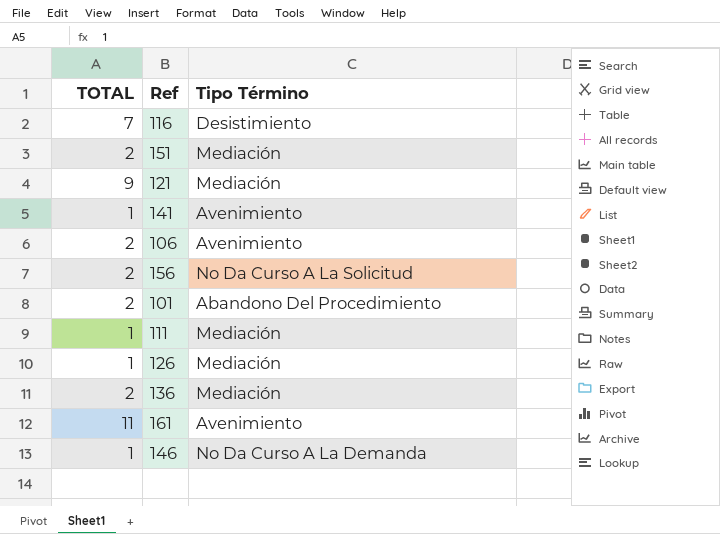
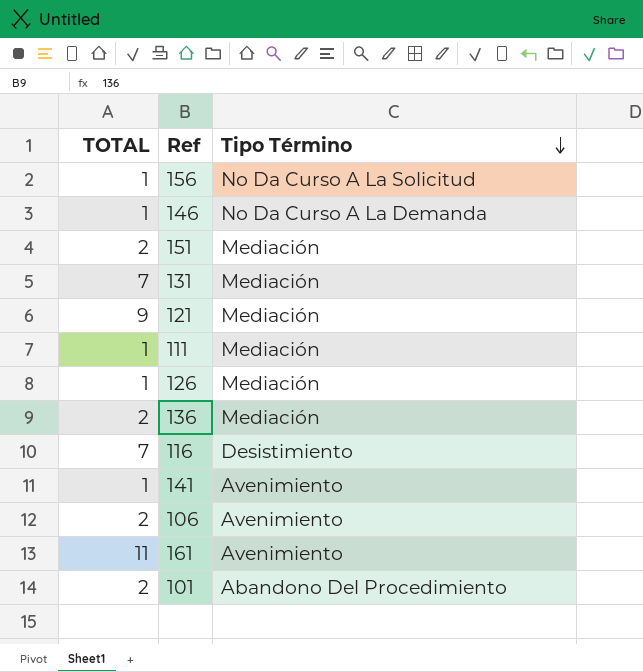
row order: none -> Tipo Término descending
156 | TOTAL: 2 -> 1
row 131: none -> 7 | Mediación

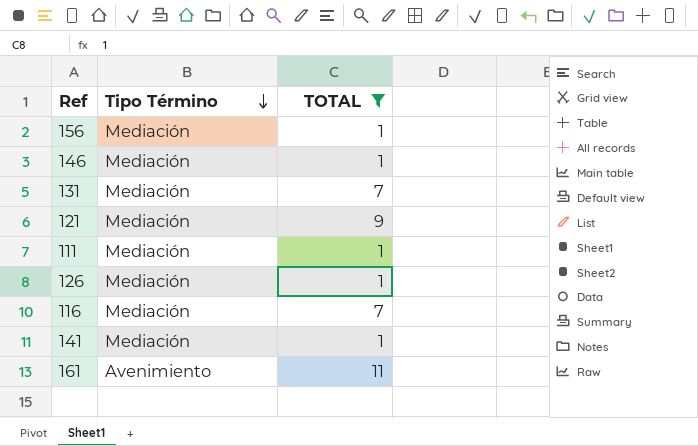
filter: none -> TOTAL != 2
column TOTAL | position: 1 -> 3
156 | Tipo Término: No Da Curso A La Solicitud -> Mediación
146 | Tipo Término: No Da Curso A La Demanda -> Mediación
116 | Tipo Término: Desistimiento -> Mediación
141 | Tipo Término: Avenimiento -> Mediación

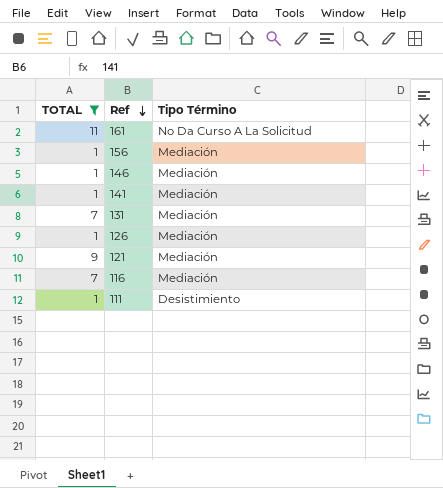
row order: Tipo Término descending -> Ref descending
column TOTAL | position: 3 -> 1
161 | Tipo Término: Avenimiento -> No Da Curso A La Solicitud
111 | Tipo Término: Mediación -> Desistimiento

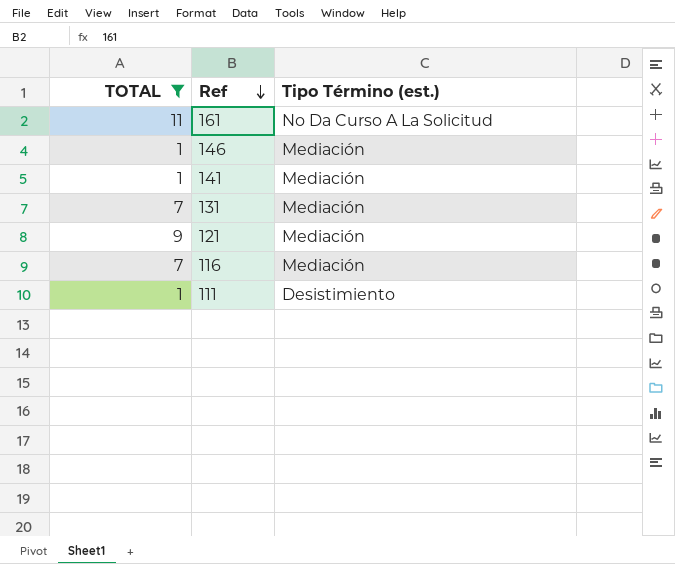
column name: Tipo Término -> Tipo Término (est.)
row 156: 1 | Mediación -> none
row 126: 1 | Mediación -> none

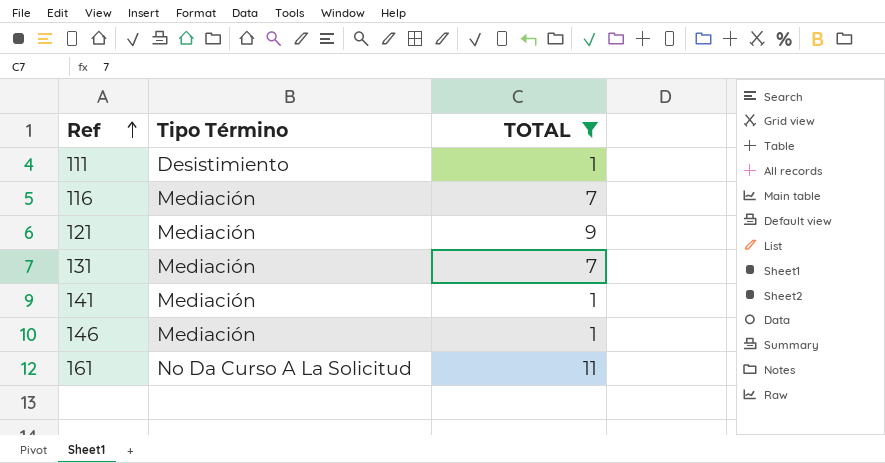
row order: Ref descending -> Ref ascending
column name: Tipo Término (est.) -> Tipo Término
column TOTAL | position: 1 -> 3

